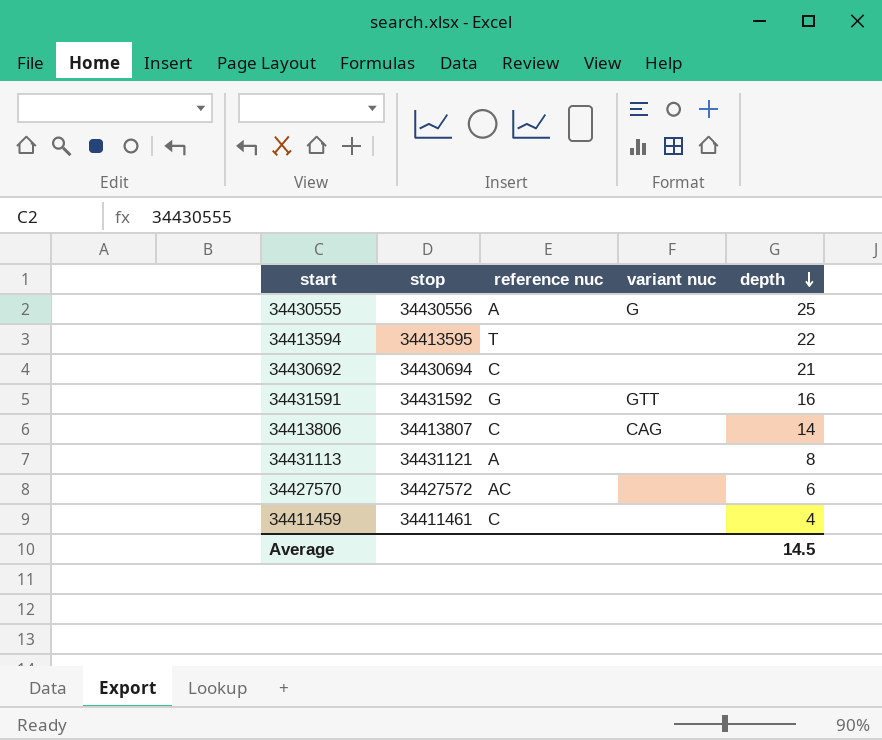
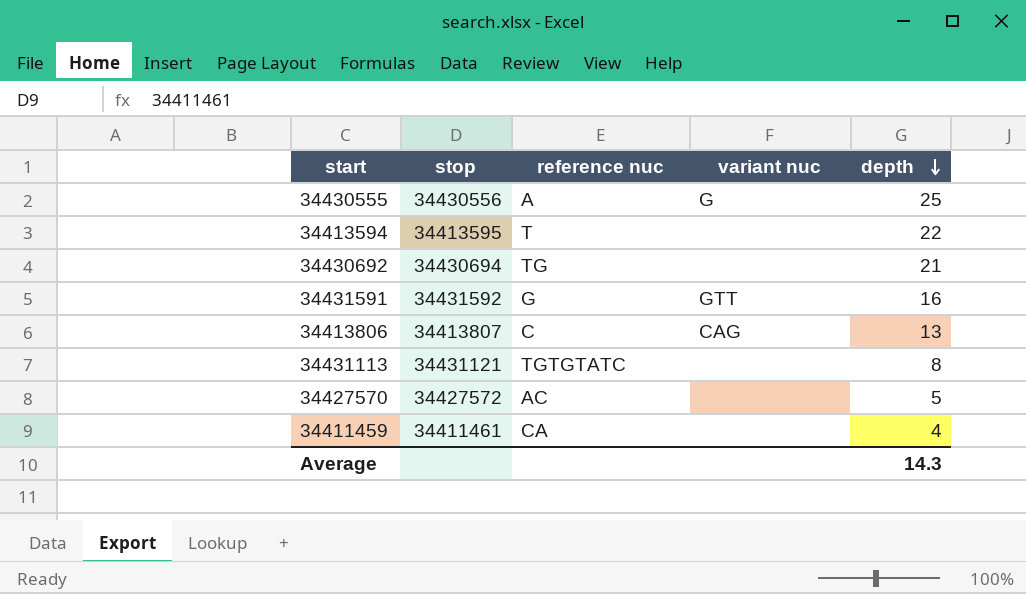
34430692 | reference nuc: C -> TG
34413806 | depth: 14 -> 13
34431113 | reference nuc: A -> TGTGTATC
34427570 | depth: 6 -> 5
34411459 | reference nuc: C -> CA
Average | depth: 14.5 -> 14.3

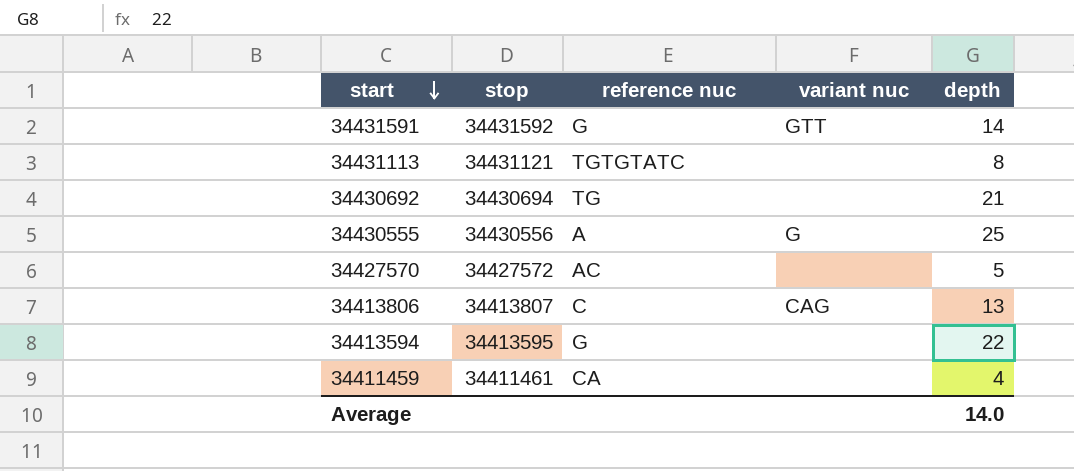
row order: depth descending -> start descending
34431591 | depth: 16 -> 14
34413594 | reference nuc: T -> G
Average | depth: 14.3 -> 14.0

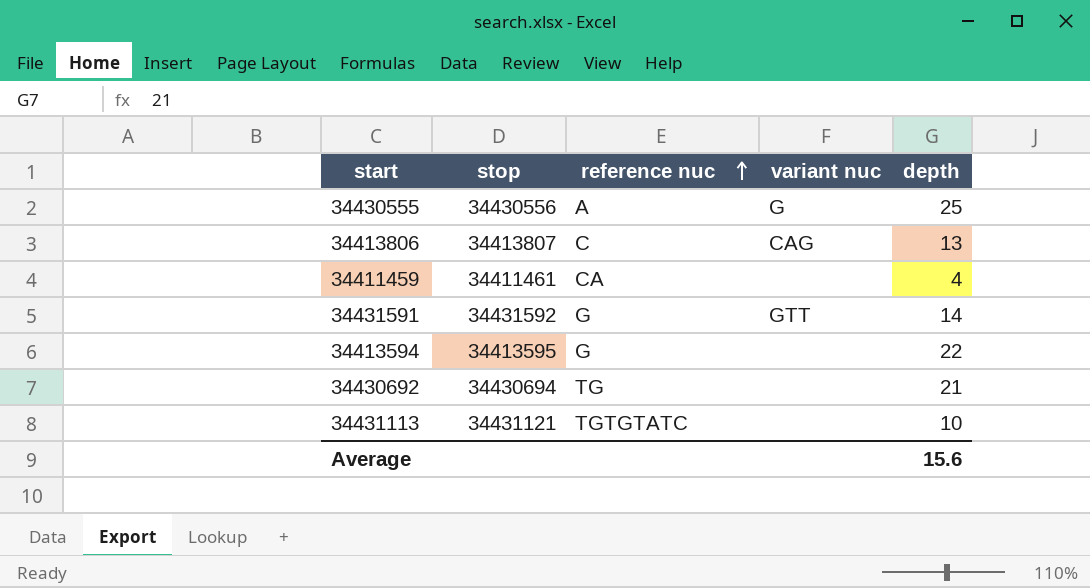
row order: start descending -> reference nuc ascending
row 34427570: 34427572 | AC | none | 5 -> none
34431113 | depth: 8 -> 10
Average | depth: 14.0 -> 15.6

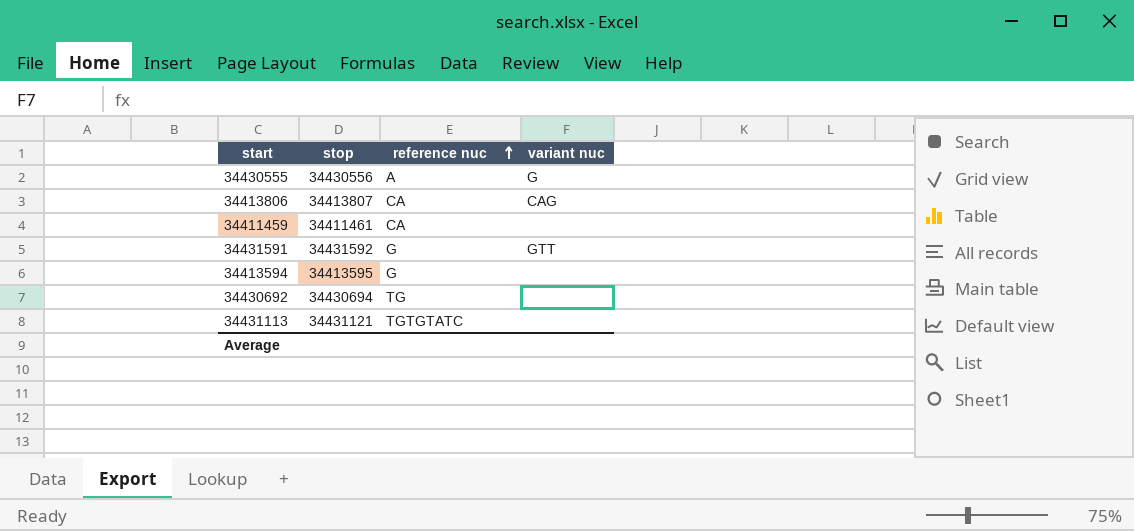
column depth | position: 5 -> none
34413806 | reference nuc: C -> CA

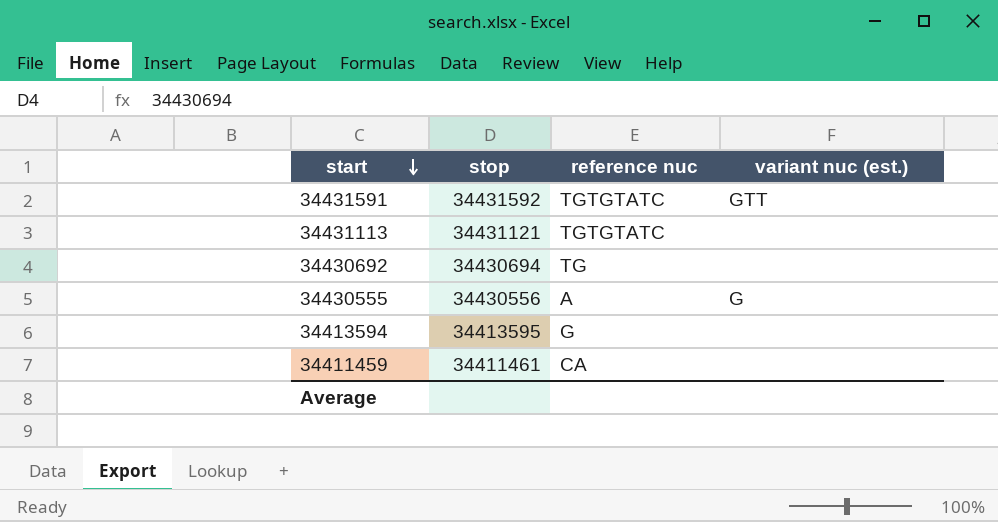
row order: reference nuc ascending -> start descending
column name: variant nuc -> variant nuc (est.)
row 34413806: 34413807 | CA | CAG -> none
34431591 | reference nuc: G -> TGTGTATC

